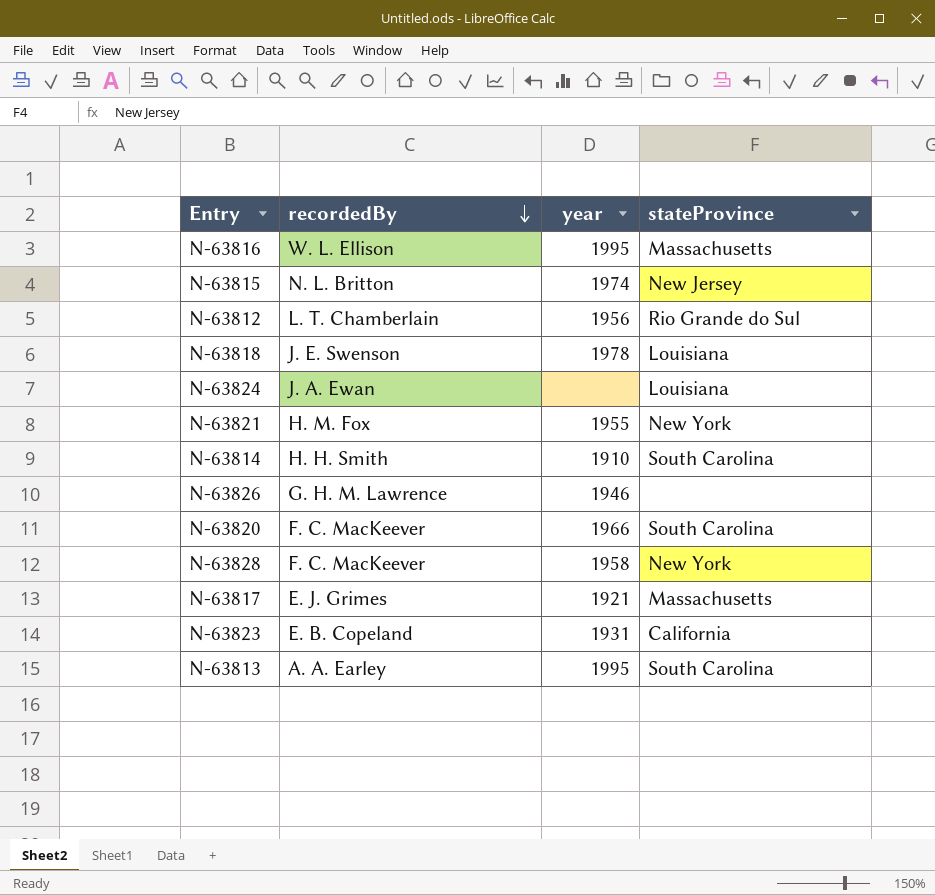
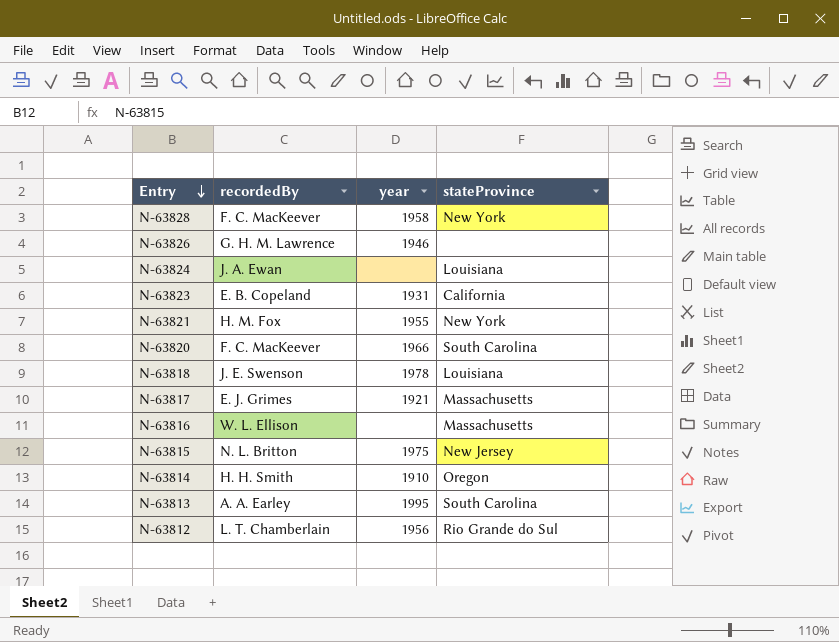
row order: recordedBy descending -> Entry descending
N-63816 | year: 1995 -> none
N-63815 | year: 1974 -> 1975
N-63814 | stateProvince: South Carolina -> Oregon

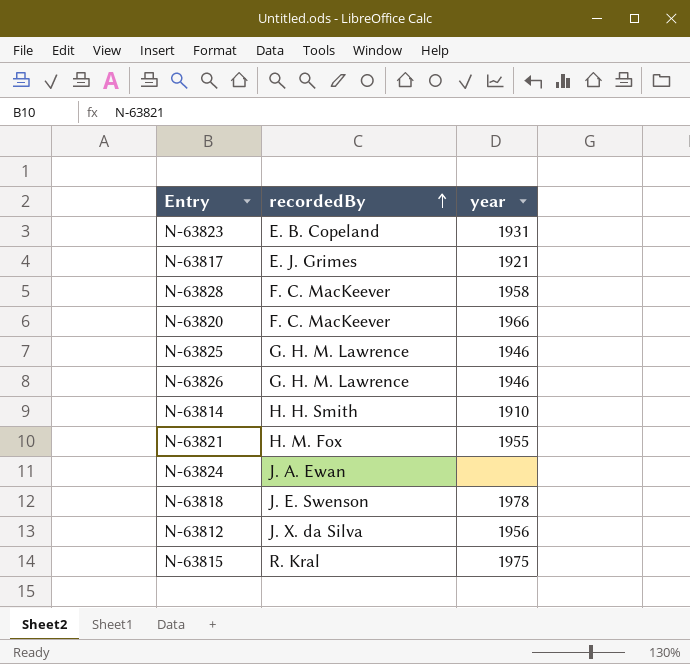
row order: Entry descending -> recordedBy ascending
column stateProvince | position: 4 -> none
row N-63816: W. L. Ellison | none | Massachusetts -> none
row N-63813: A. A. Earley | 1995 | South Carolina -> none
row N-63825: none -> G. H. M. Lawrence | 1946
N-63812 | recordedBy: L. T. Chamberlain -> J. X. da Silva
N-63815 | recordedBy: N. L. Britton -> R. Kral

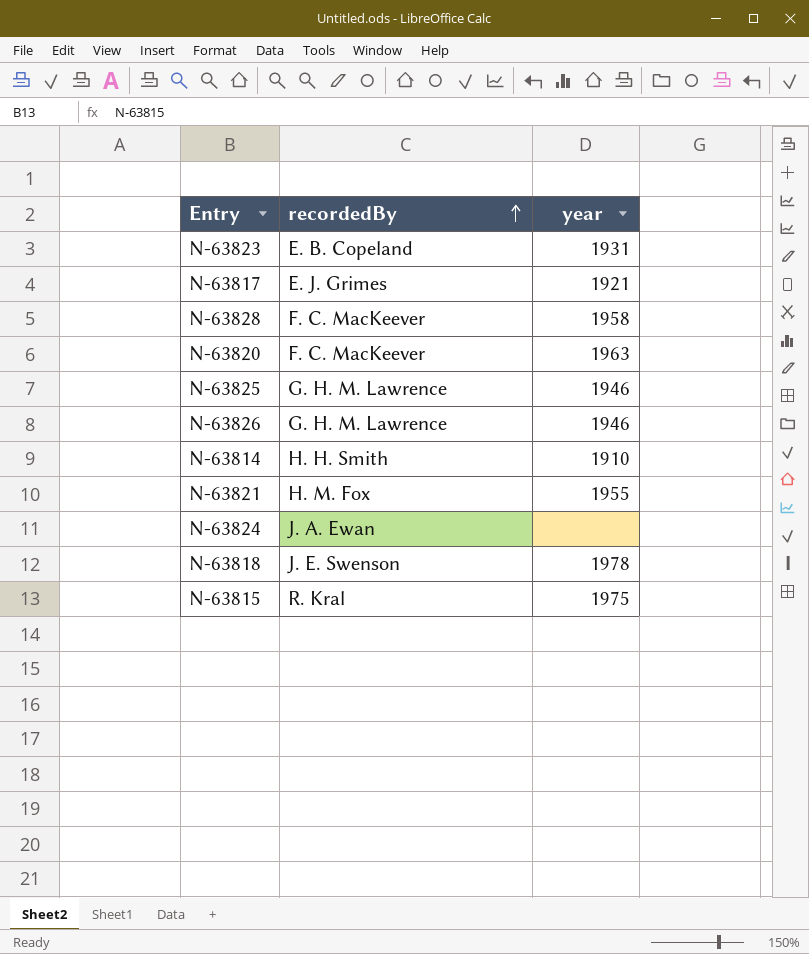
row N-63812: J. X. da Silva | 1956 -> none
N-63820 | year: 1966 -> 1963

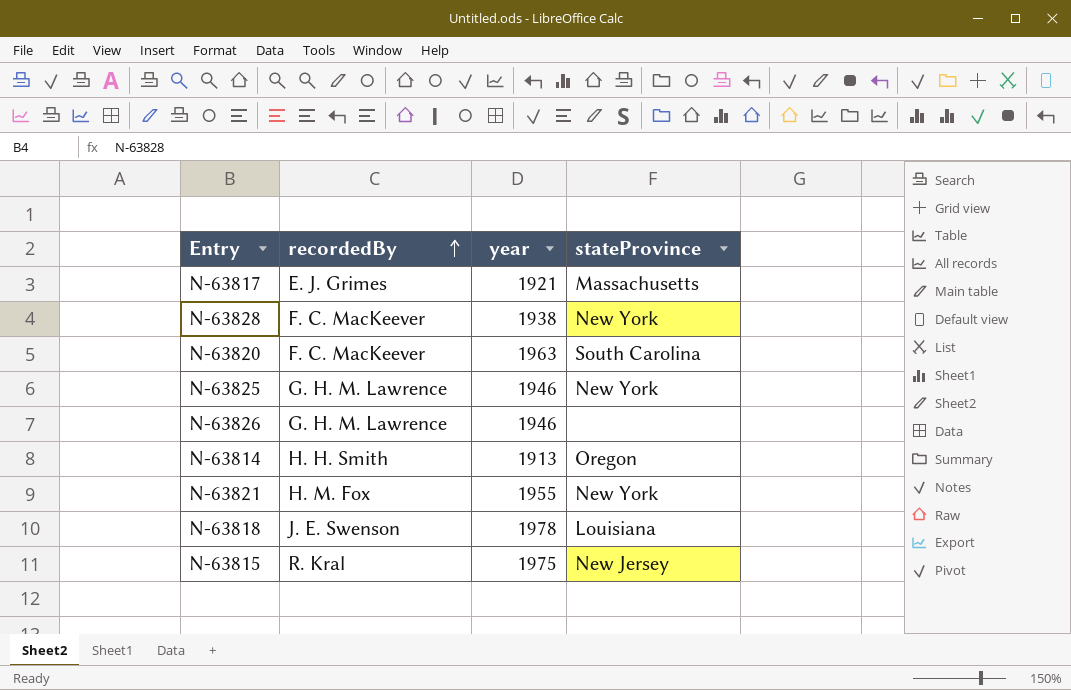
column stateProvince | position: none -> 4
row N-63823: E. B. Copeland | 1931 -> none
row N-63824: J. A. Ewan | none -> none
N-63828 | year: 1958 -> 1938
N-63814 | year: 1910 -> 1913

